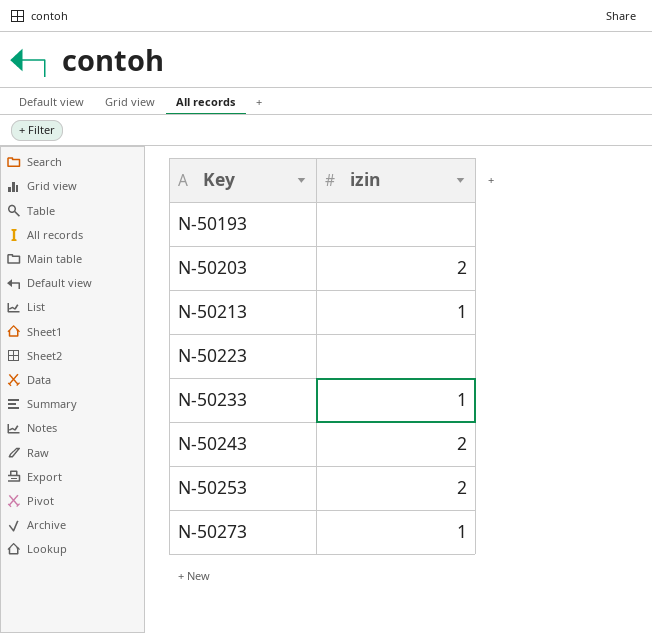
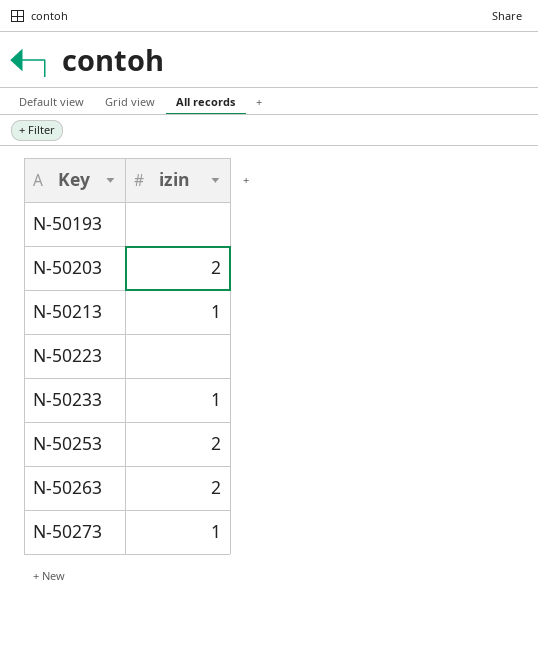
row N-50243: 2 -> none
row N-50263: none -> 2

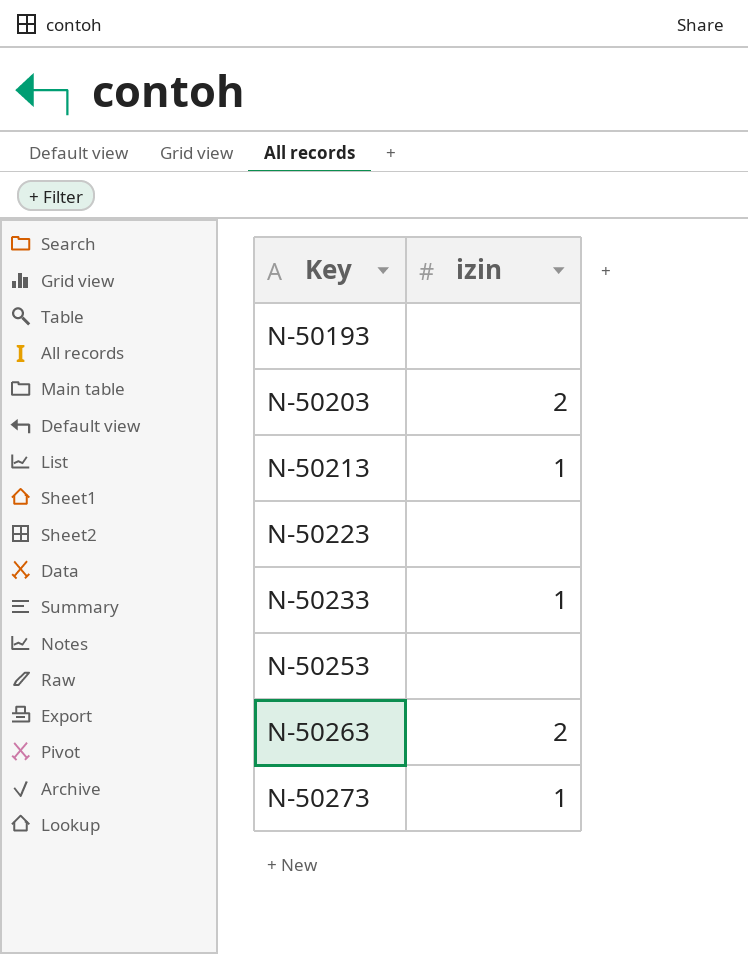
N-50253 | izin: 2 -> none

